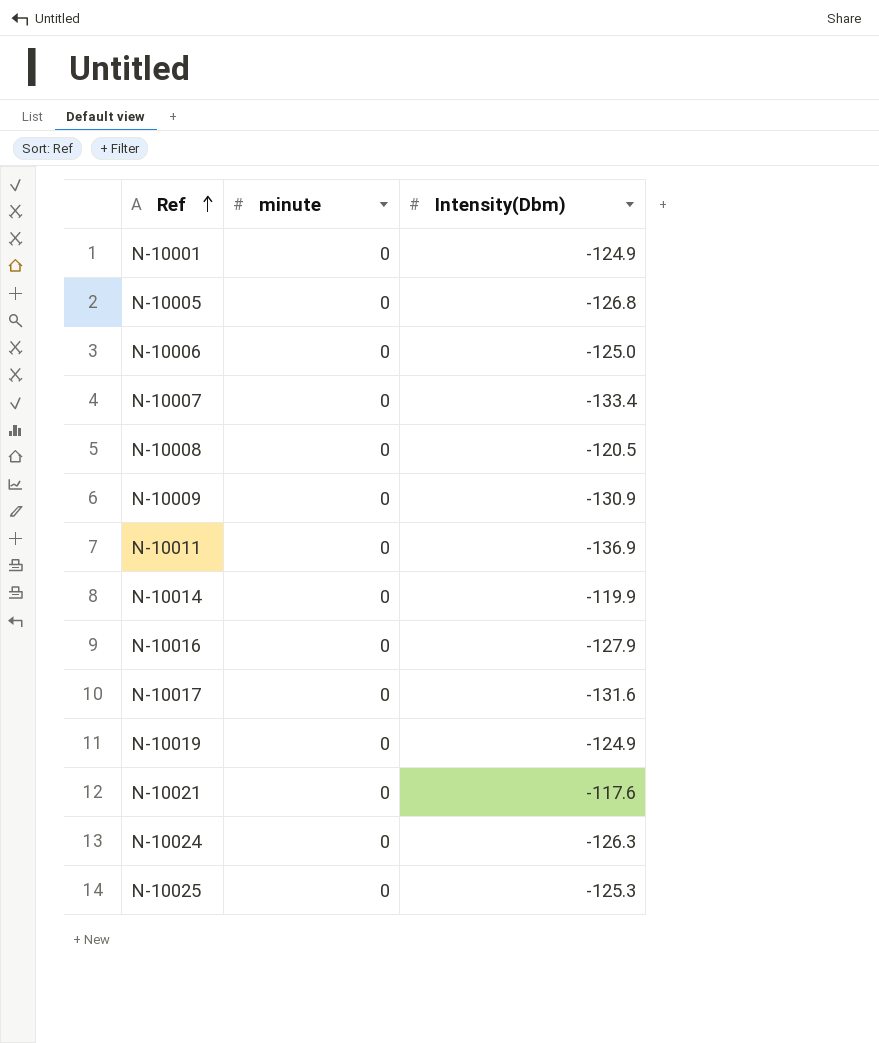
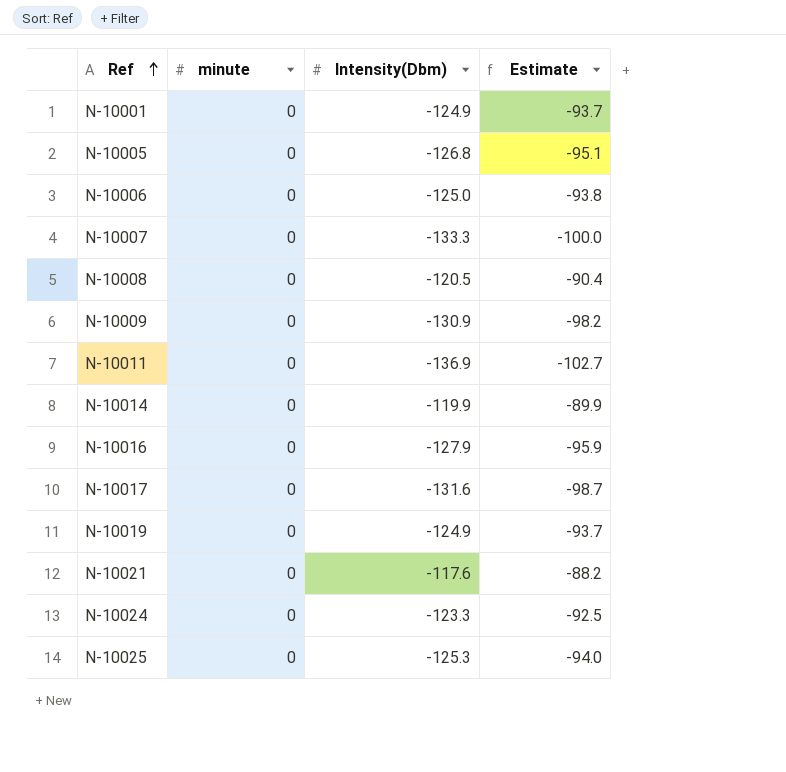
column Estimate | formula: none -> [Intensity(Dbm)] * 0.75
N-10007 | Intensity(Dbm): -133.4 -> -133.3
N-10024 | Intensity(Dbm): -126.3 -> -123.3

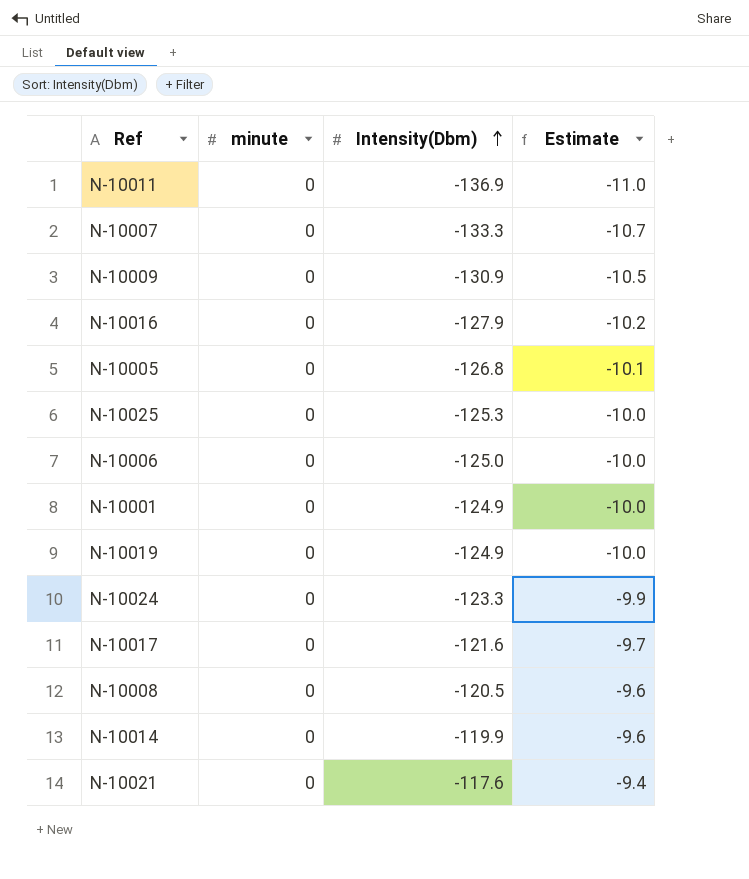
row order: Ref ascending -> Intensity(Dbm) ascending
column Estimate | formula: [Intensity(Dbm)] * 0.75 -> [Intensity(Dbm)] * 0.08
N-10017 | Intensity(Dbm): -131.6 -> -121.6

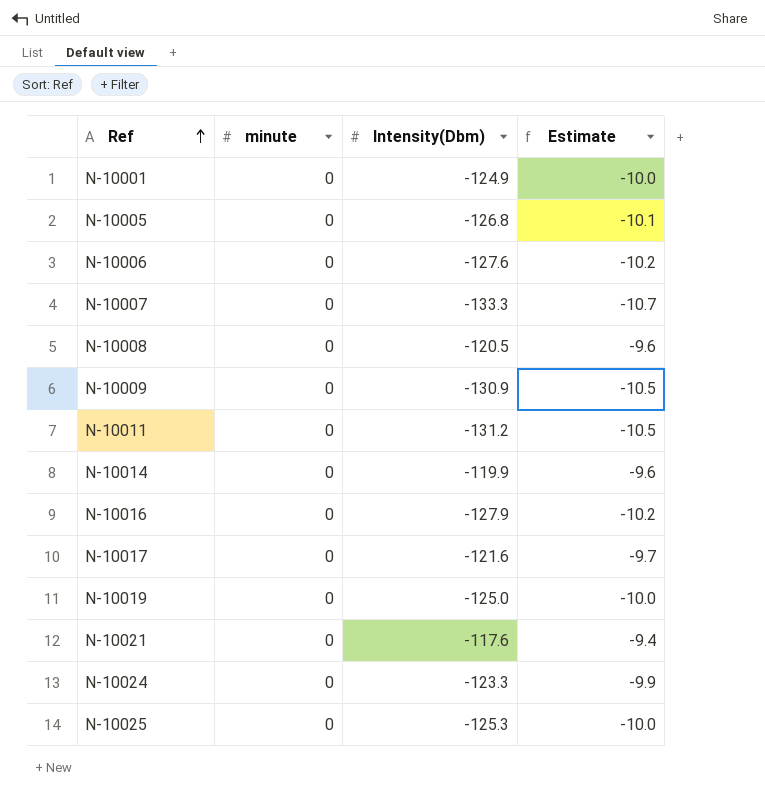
row order: Intensity(Dbm) ascending -> Ref ascending
N-10006 | Intensity(Dbm): -125.0 -> -127.6
N-10006 | Estimate: -10.0 -> -10.2
N-10011 | Intensity(Dbm): -136.9 -> -131.2
N-10011 | Estimate: -11.0 -> -10.5
N-10019 | Intensity(Dbm): -124.9 -> -125.0

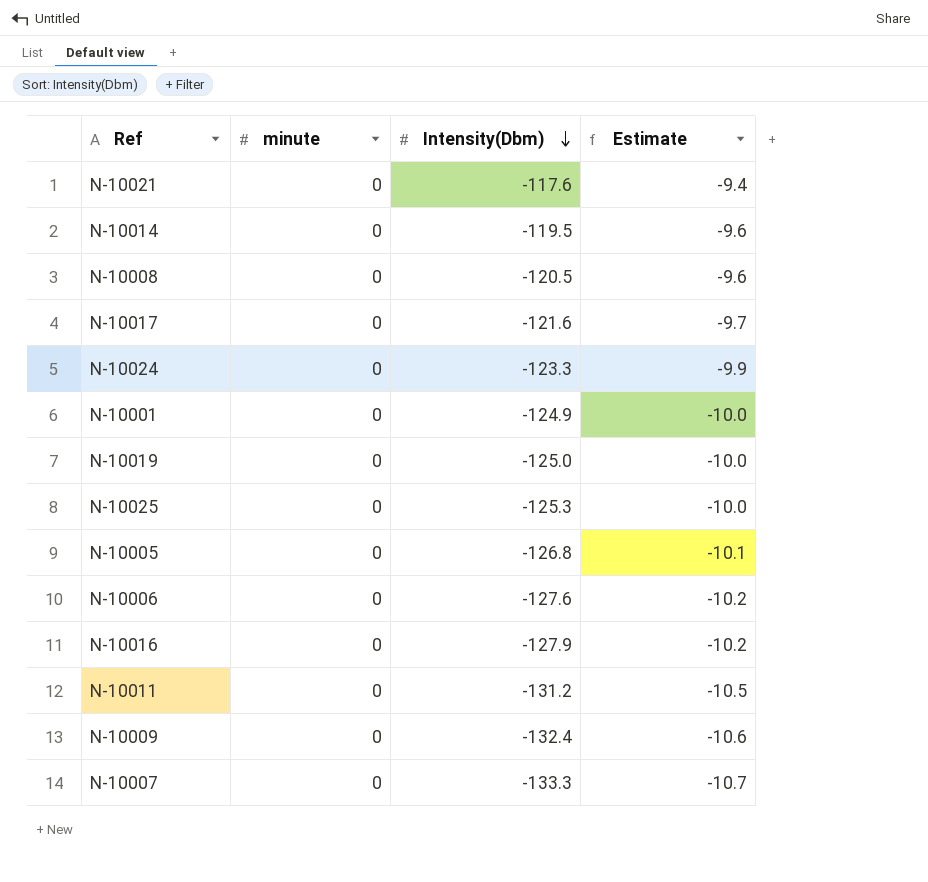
row order: Ref ascending -> Intensity(Dbm) descending
N-10014 | Intensity(Dbm): -119.9 -> -119.5
N-10009 | Intensity(Dbm): -130.9 -> -132.4
N-10009 | Estimate: -10.5 -> -10.6

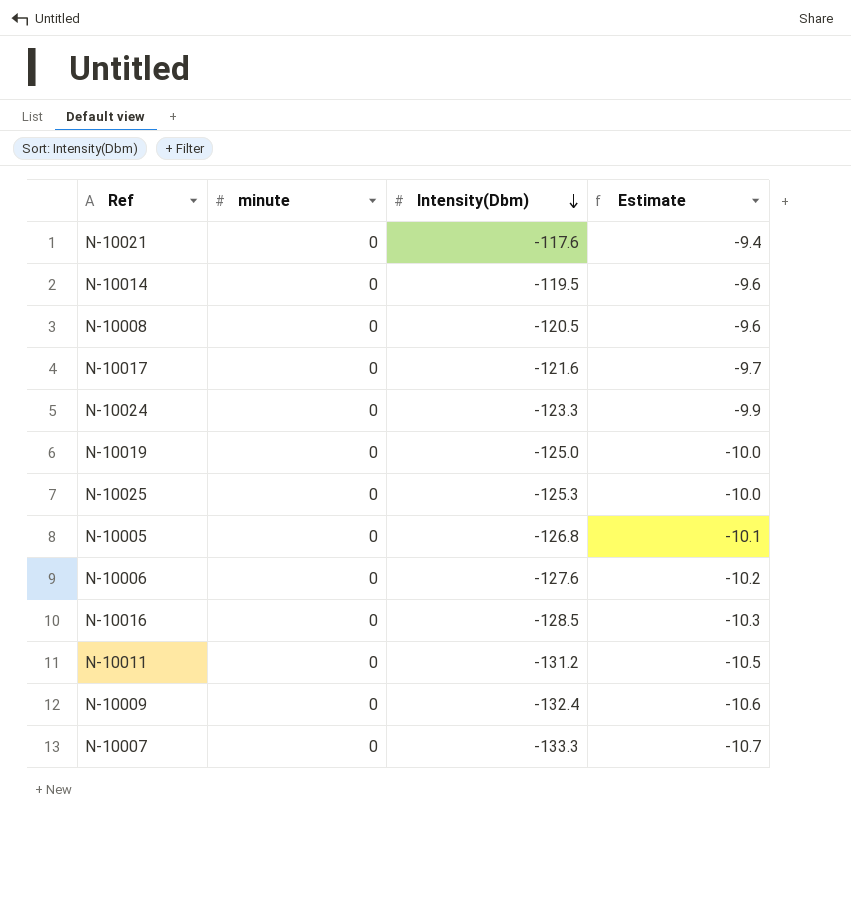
row N-10001: 0 | -124.9 | -10.0 -> none
N-10016 | Intensity(Dbm): -127.9 -> -128.5
N-10016 | Estimate: -10.2 -> -10.3

